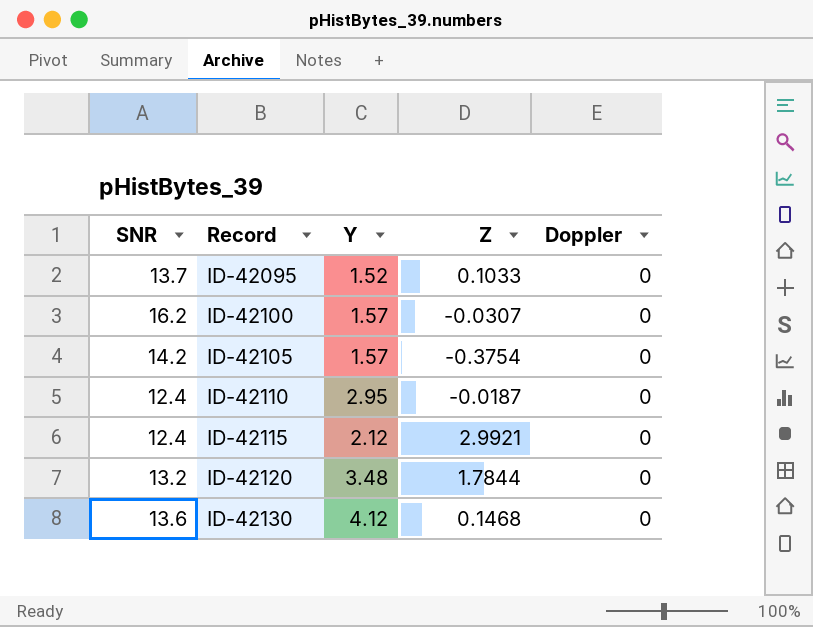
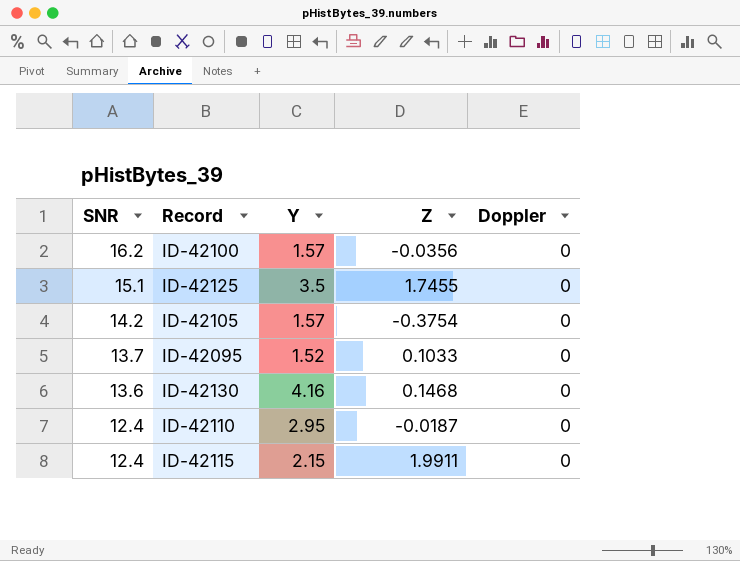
row order: Record ascending -> SNR descending
row ID-42120: 13.2 | 3.48 | 1.7844 | 0 -> none
ID-42100 | Z: -0.0307 -> -0.0356
row ID-42125: none -> 15.1 | 3.5 | 1.7455 | 0
ID-42130 | Y: 4.12 -> 4.16
ID-42115 | Y: 2.12 -> 2.15
ID-42115 | Z: 2.9921 -> 1.9911

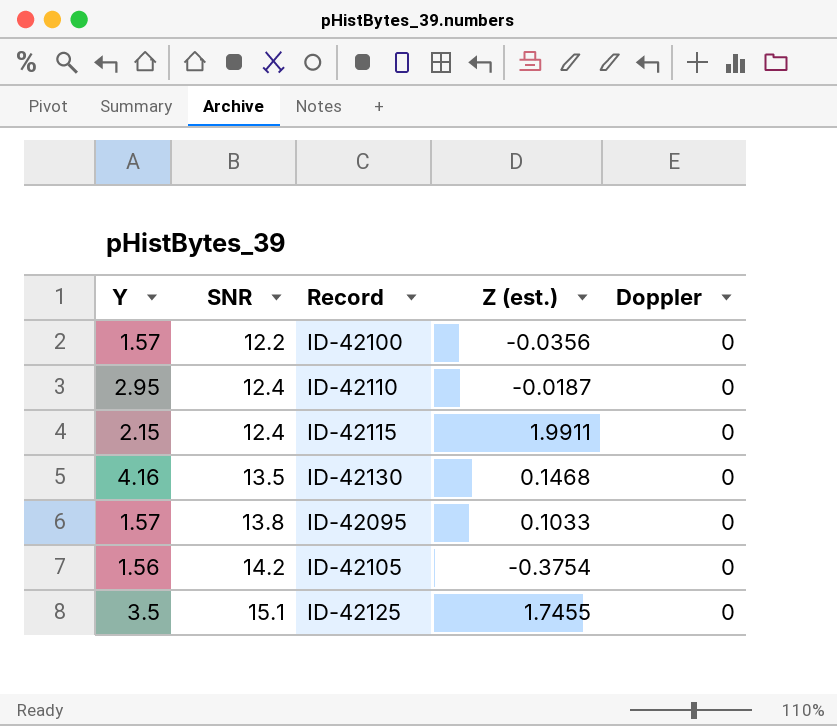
row order: SNR descending -> SNR ascending
column Y | position: 3 -> 1
column name: Z -> Z (est.)
ID-42100 | SNR: 16.2 -> 12.2
ID-42130 | SNR: 13.6 -> 13.5
ID-42095 | Y: 1.52 -> 1.57
ID-42095 | SNR: 13.7 -> 13.8
ID-42105 | Y: 1.57 -> 1.56

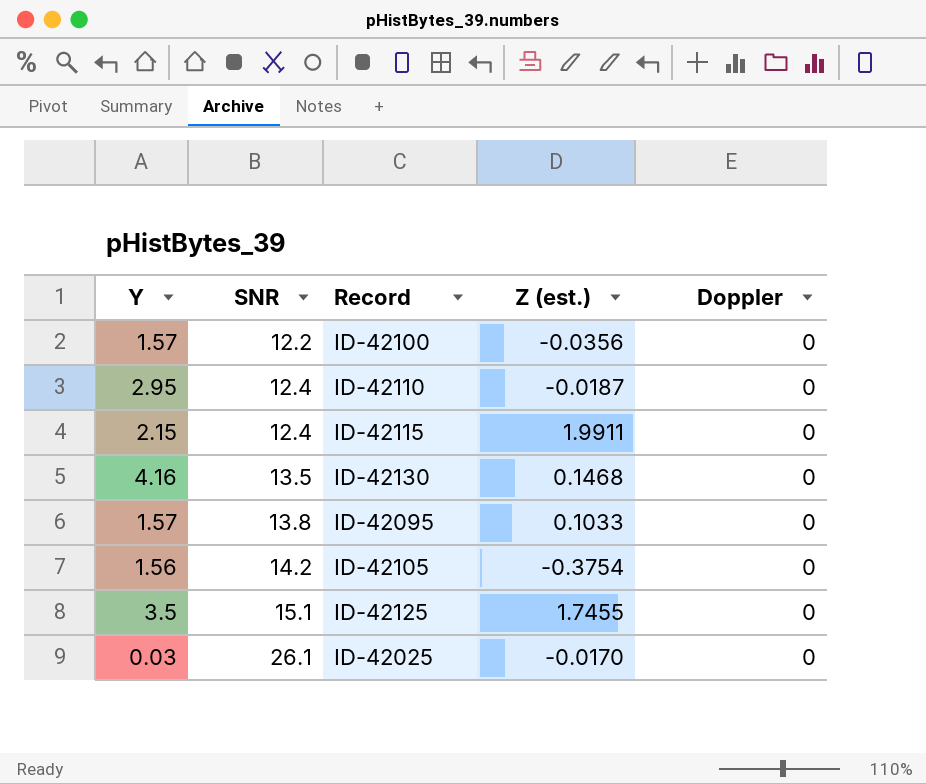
row ID-42025: none -> 0.03 | 26.1 | -0.0170 | 0

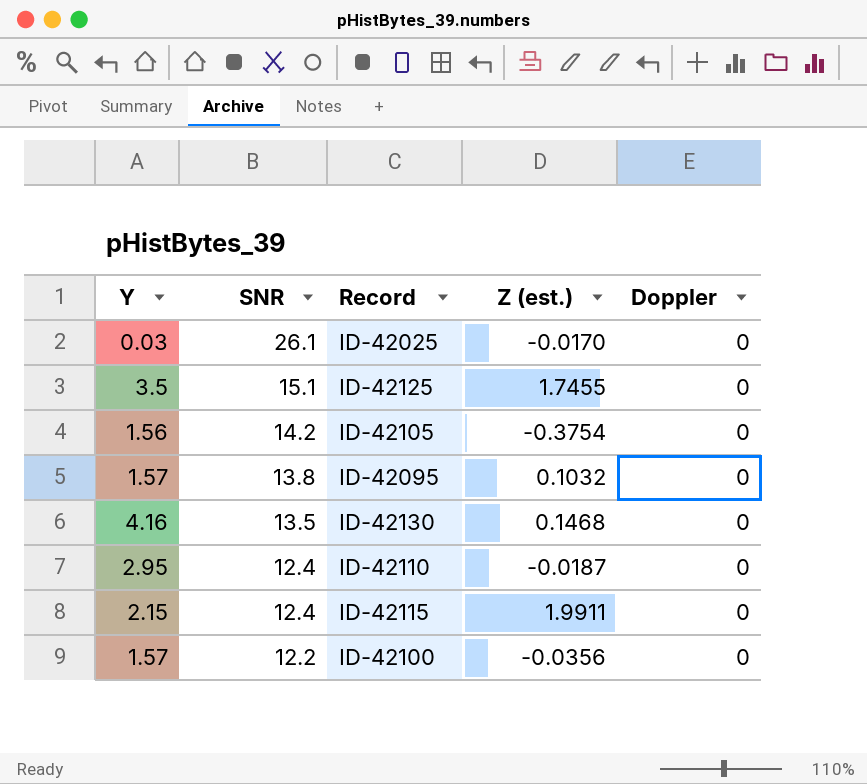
row order: SNR ascending -> SNR descending
ID-42095 | Z (est.): 0.1033 -> 0.1032

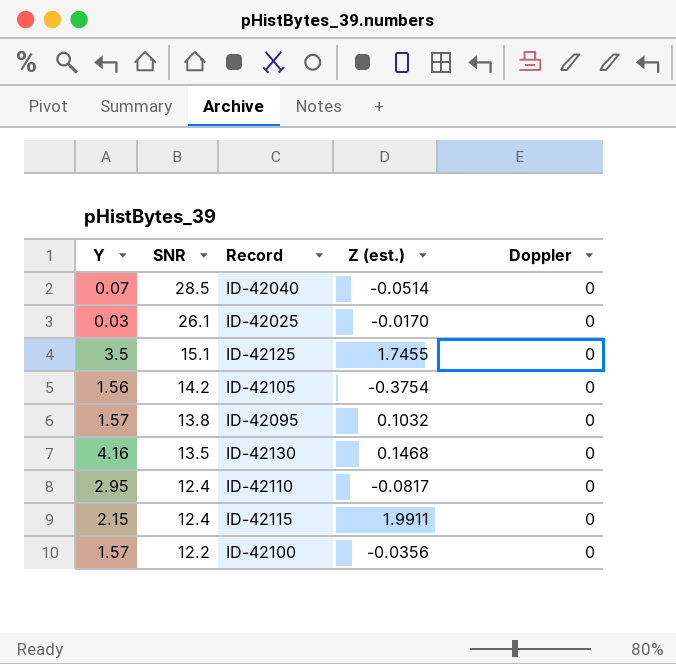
row ID-42040: none -> 0.07 | 28.5 | -0.0514 | 0
ID-42110 | Z (est.): -0.0187 -> -0.0817

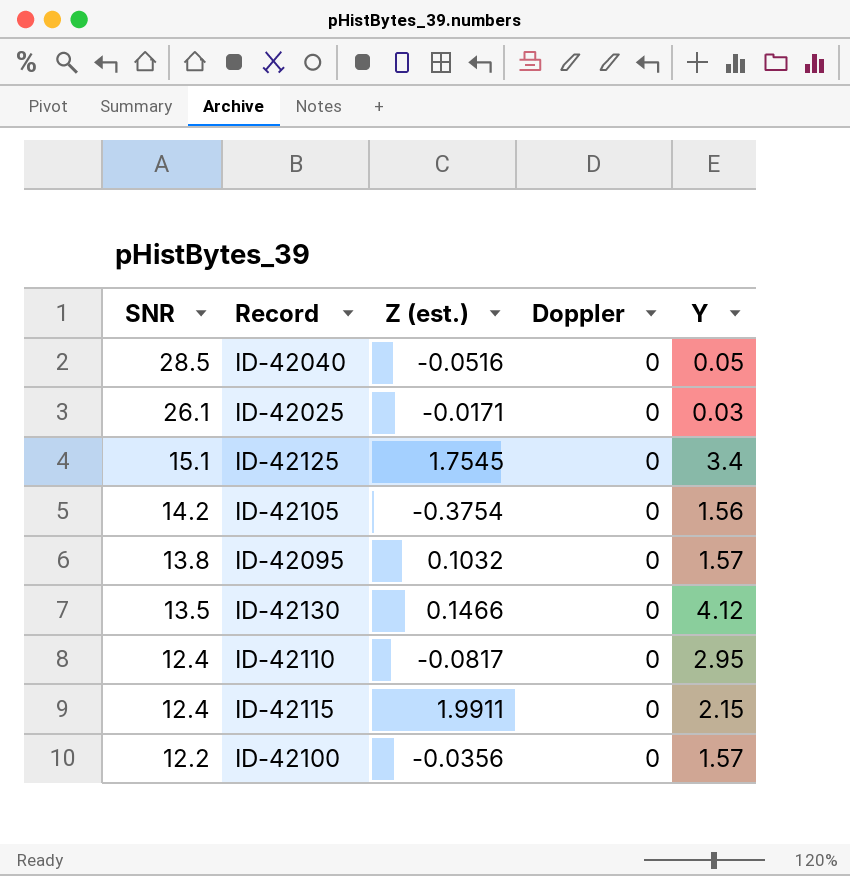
column Y | position: 1 -> 5
ID-42040 | Z (est.): -0.0514 -> -0.0516
ID-42040 | Y: 0.07 -> 0.05
ID-42025 | Z (est.): -0.0170 -> -0.0171
ID-42125 | Z (est.): 1.7455 -> 1.7545
ID-42125 | Y: 3.5 -> 3.4
ID-42130 | Z (est.): 0.1468 -> 0.1466
ID-42130 | Y: 4.16 -> 4.12

